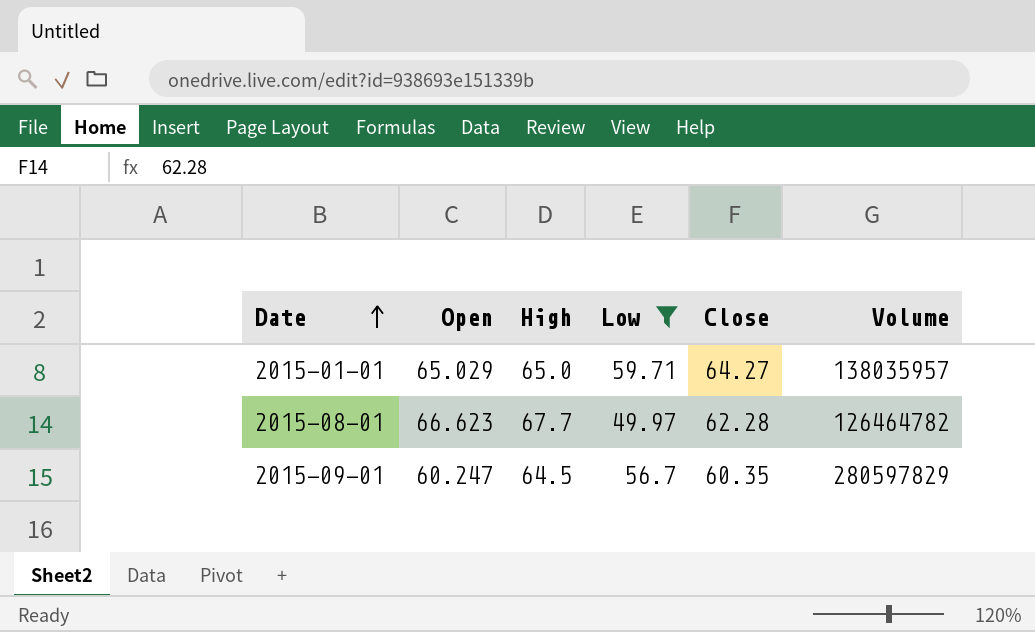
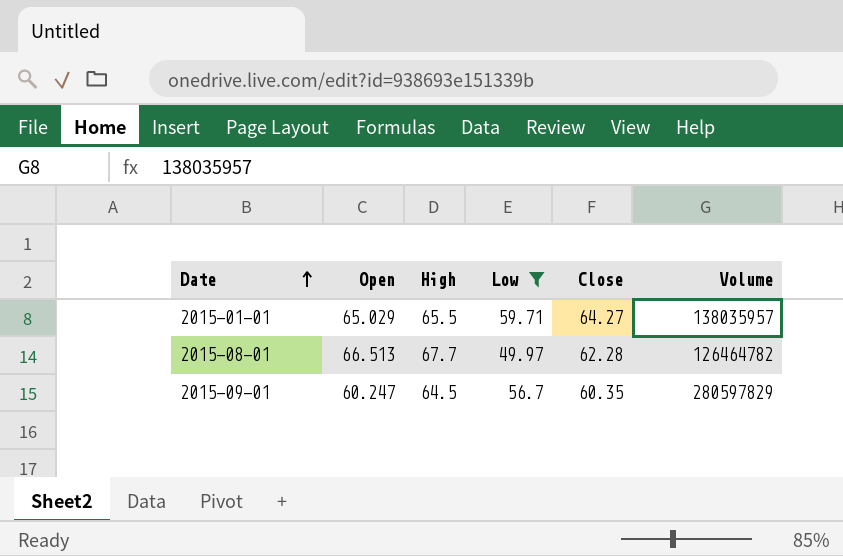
2015-01-01 | High: 65.0 -> 65.5
2015-08-01 | Open: 66.623 -> 66.513

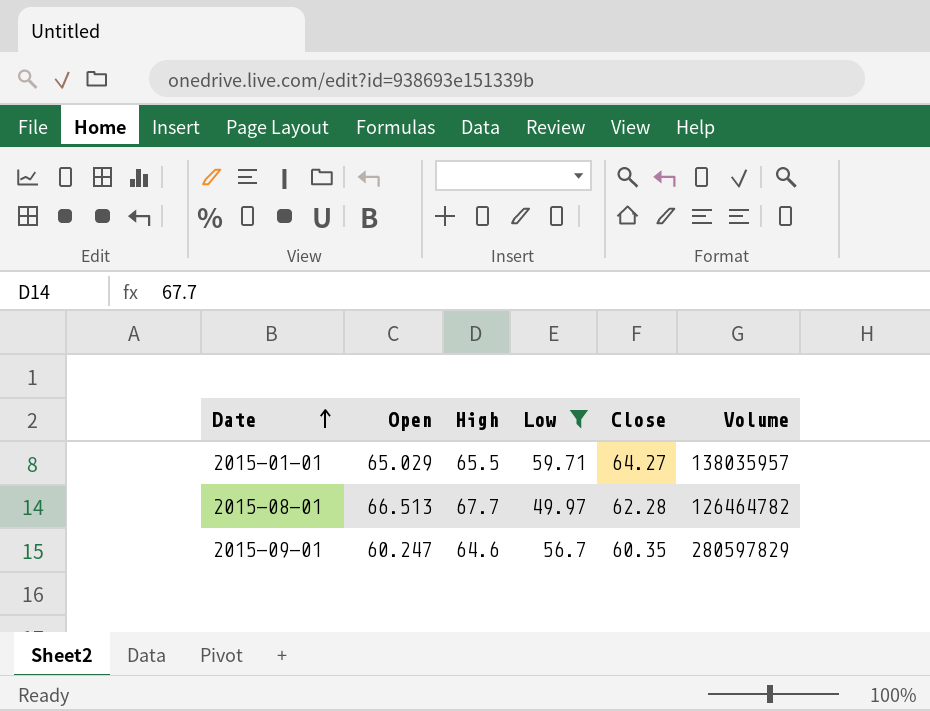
2015-09-01 | High: 64.5 -> 64.6

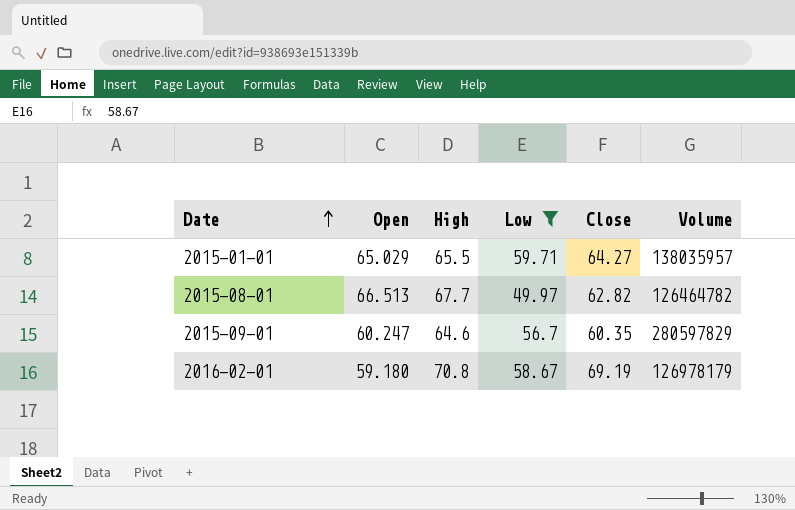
2015-08-01 | Close: 62.28 -> 62.82
row 2016-02-01: none -> 59.180 | 70.8 | 58.67 | 69.19 | 126978179

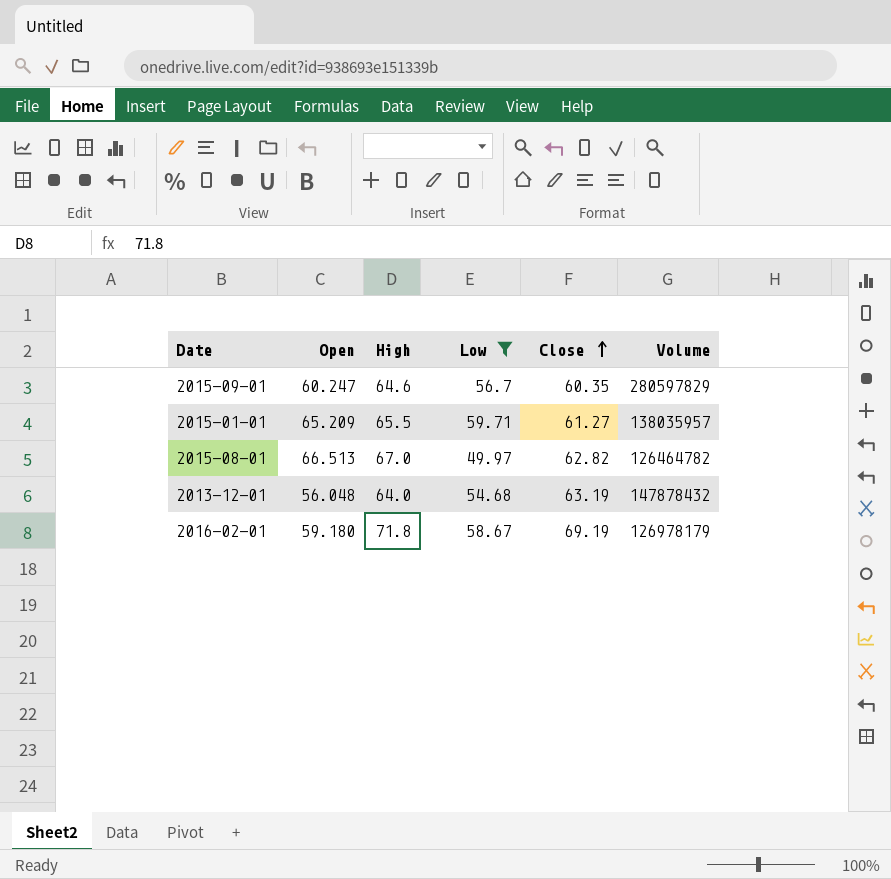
row order: Date ascending -> Close ascending
2015-01-01 | Open: 65.029 -> 65.209
2015-01-01 | Close: 64.27 -> 61.27
2015-08-01 | High: 67.7 -> 67.0
row 2013-12-01: none -> 56.048 | 64.0 | 54.68 | 63.19 | 147878432
2016-02-01 | High: 70.8 -> 71.8

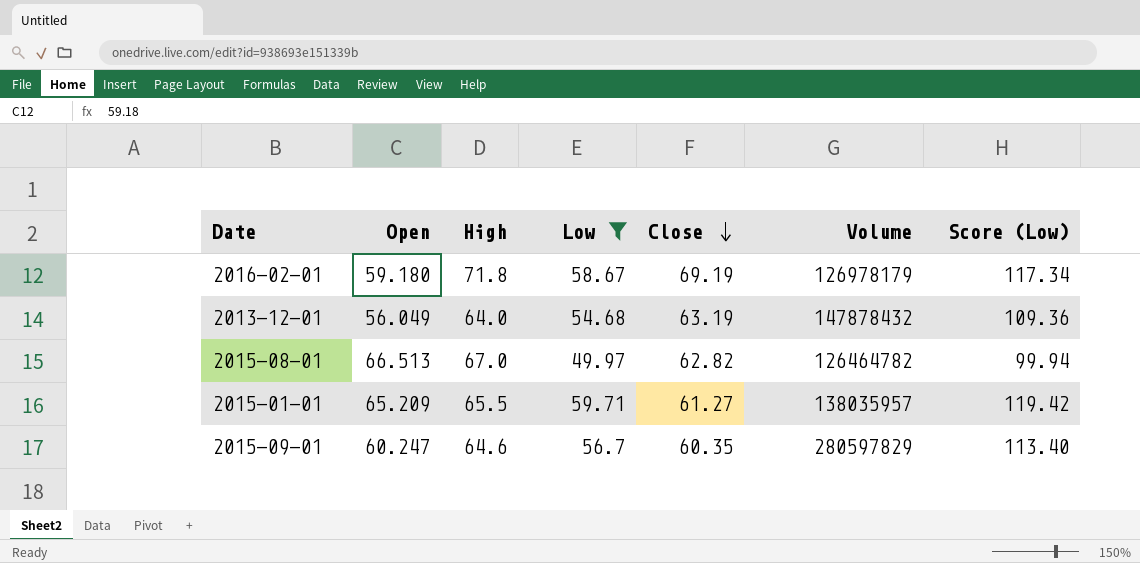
row order: Close ascending -> Close descending
column Score (Low) | formula: none -> [Low] * 2
2013-12-01 | Open: 56.048 -> 56.049

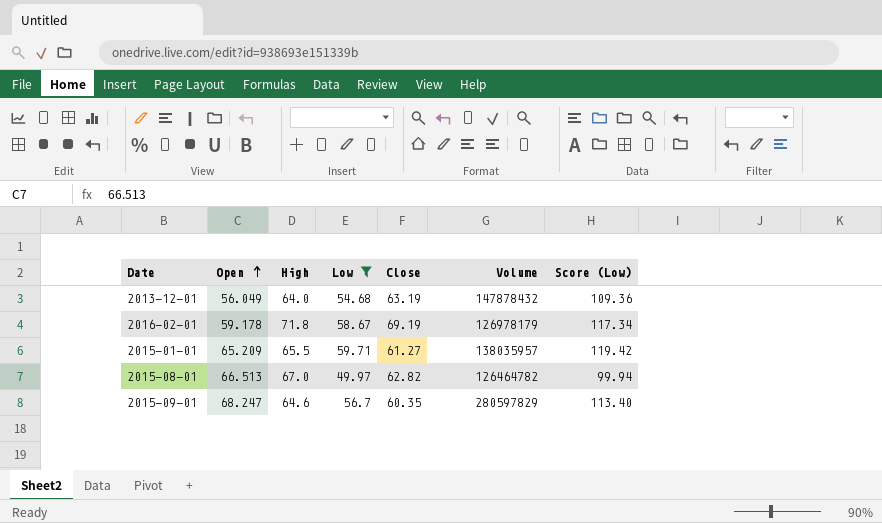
row order: Close descending -> Open ascending
2016-02-01 | Open: 59.180 -> 59.178
2015-09-01 | Open: 60.247 -> 68.247

